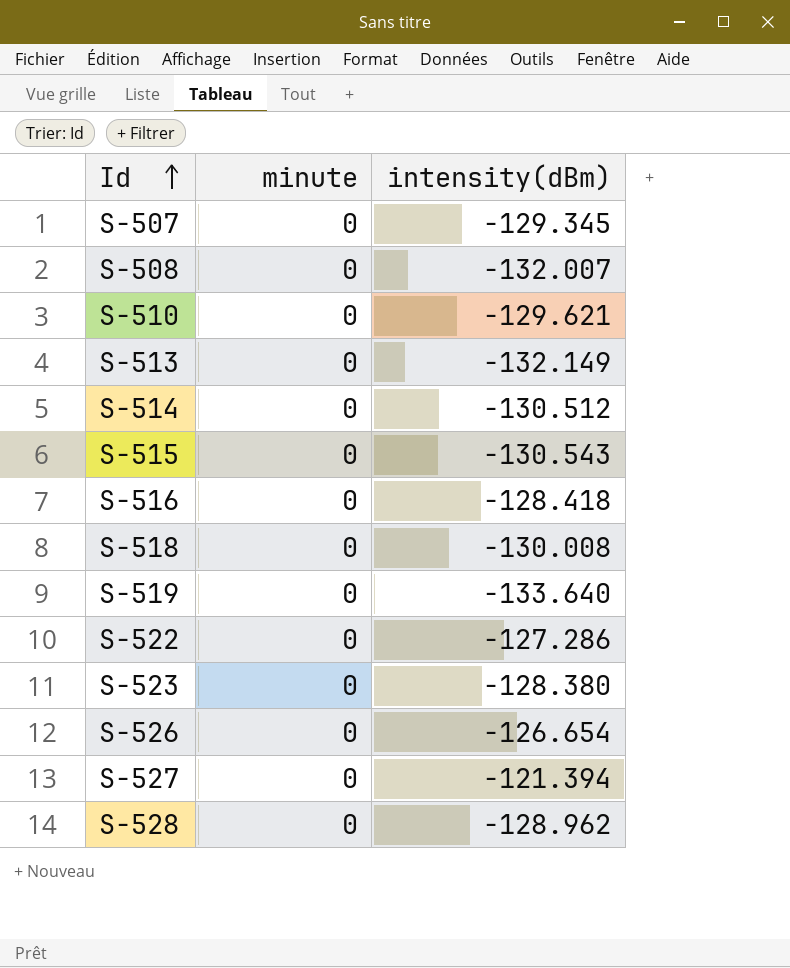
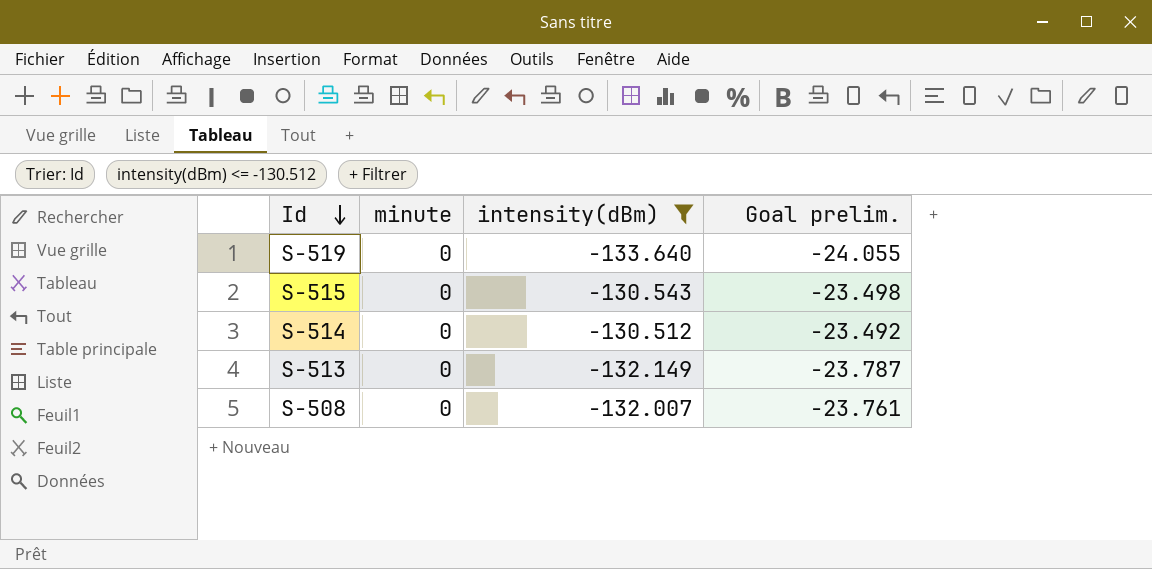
filter: none -> intensity(dBm) <= -130.512
row order: Id ascending -> Id descending
column Goal prelim. | formula: none -> [intensity(dBm)] * 0.18

